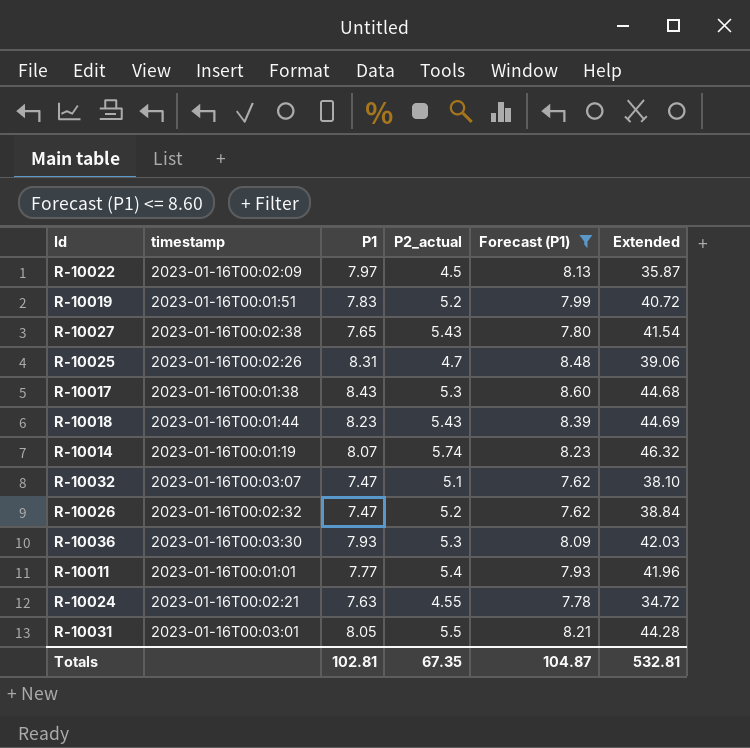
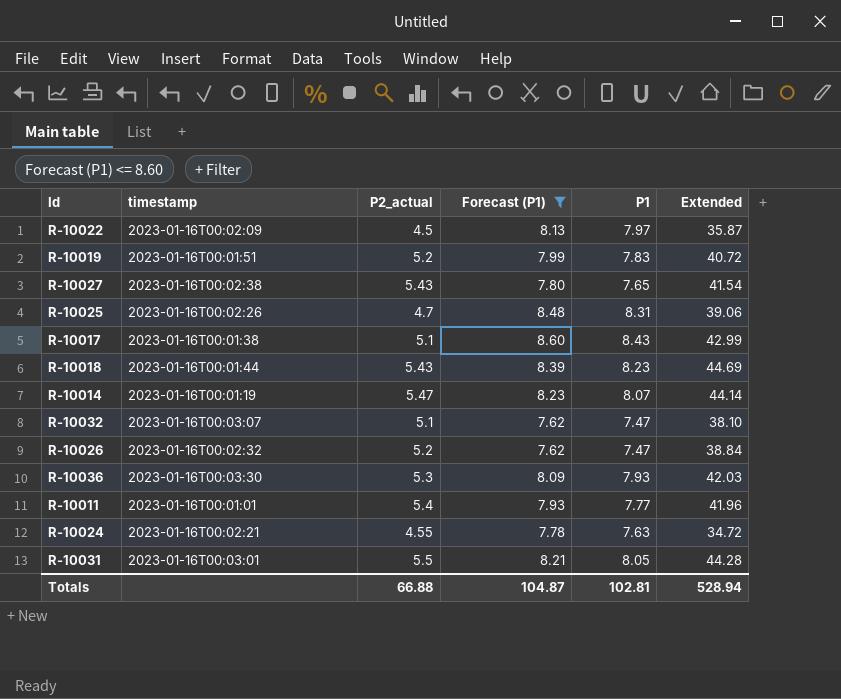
column P1 | position: 3 -> 5
R-10017 | P2_actual: 5.3 -> 5.1
R-10017 | Extended: 44.68 -> 42.99
R-10014 | P2_actual: 5.74 -> 5.47
R-10014 | Extended: 46.32 -> 44.14
Totals | P2_actual: 67.35 -> 66.88
Totals | Extended: 532.81 -> 528.94

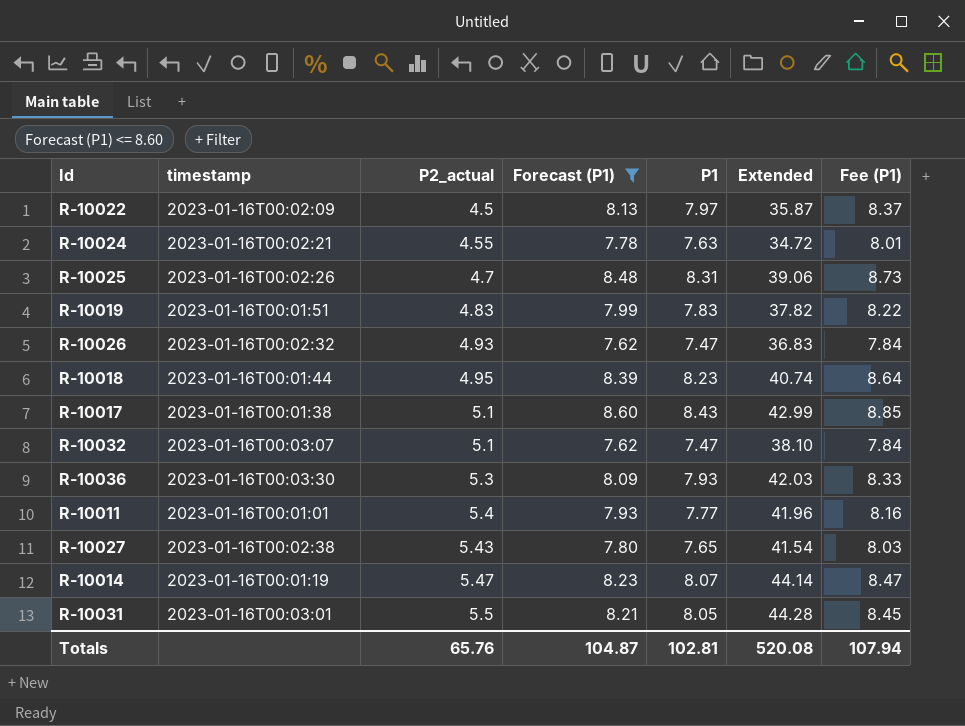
row order: none -> P2_actual ascending
column Fee (P1) | formula: none -> [P1] * 1.05
R-10019 | P2_actual: 5.2 -> 4.83
R-10019 | Extended: 40.72 -> 37.82
R-10026 | P2_actual: 5.2 -> 4.93
R-10026 | Extended: 38.84 -> 36.83
R-10018 | P2_actual: 5.43 -> 4.95
R-10018 | Extended: 44.69 -> 40.74
Totals | P2_actual: 66.88 -> 65.76
Totals | Extended: 528.94 -> 520.08

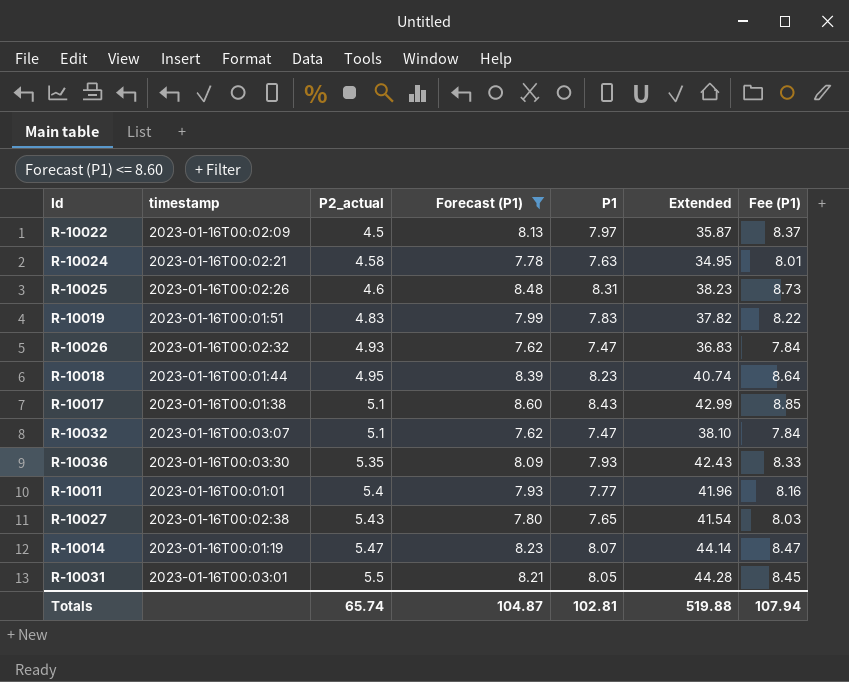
R-10024 | P2_actual: 4.55 -> 4.58
R-10024 | Extended: 34.72 -> 34.95
R-10025 | P2_actual: 4.7 -> 4.6
R-10025 | Extended: 39.06 -> 38.23
R-10036 | P2_actual: 5.3 -> 5.35
R-10036 | Extended: 42.03 -> 42.43
Totals | P2_actual: 65.76 -> 65.74
Totals | Extended: 520.08 -> 519.88

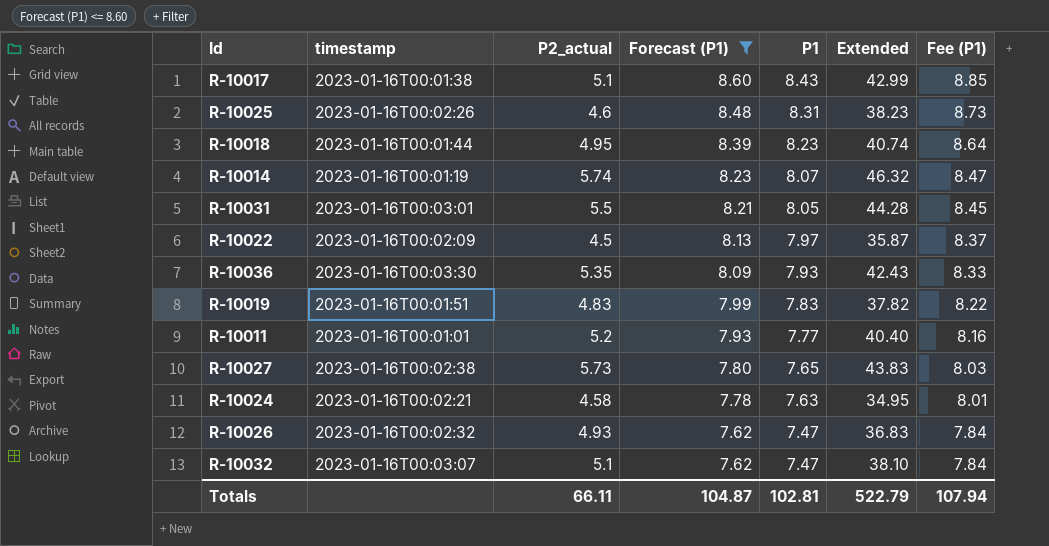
row order: P2_actual ascending -> Forecast (P1) descending
R-10014 | P2_actual: 5.47 -> 5.74
R-10014 | Extended: 44.14 -> 46.32
R-10011 | P2_actual: 5.4 -> 5.2
R-10011 | Extended: 41.96 -> 40.40
R-10027 | P2_actual: 5.43 -> 5.73
R-10027 | Extended: 41.54 -> 43.83
Totals | P2_actual: 65.74 -> 66.11
Totals | Extended: 519.88 -> 522.79

